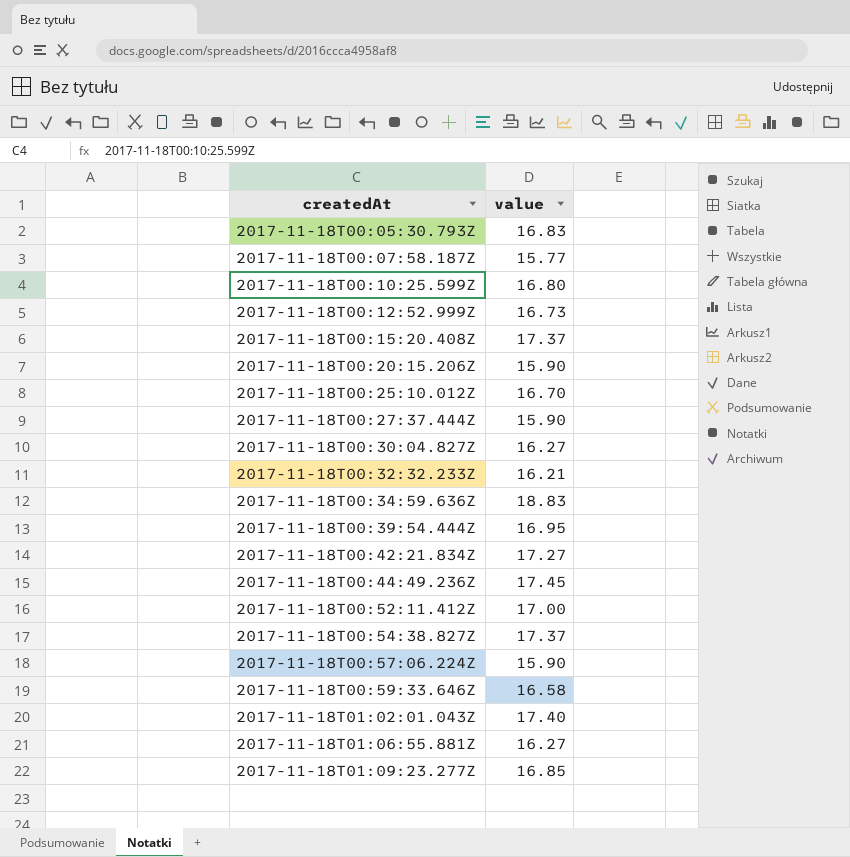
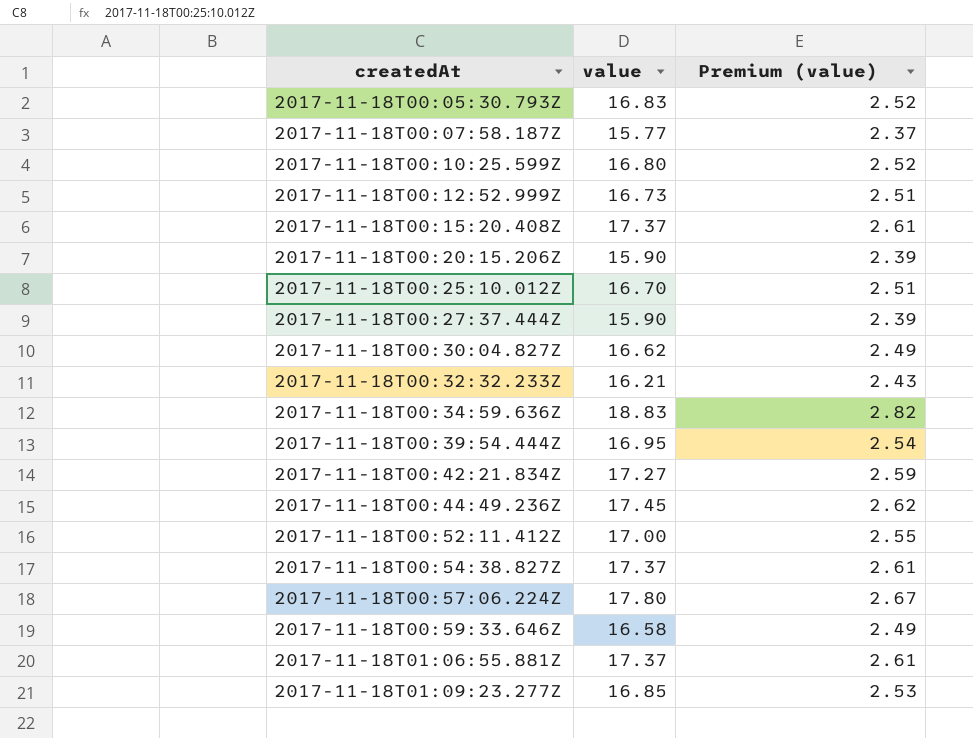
column Premium (value) | formula: none -> [value] * 0.15
row 2017-11-18T01:02:01.043Z: 17.40 -> none
2017-11-18T00:30:04.827Z | value: 16.27 -> 16.62
2017-11-18T00:57:06.224Z | value: 15.90 -> 17.80
2017-11-18T01:06:55.881Z | value: 16.27 -> 17.37

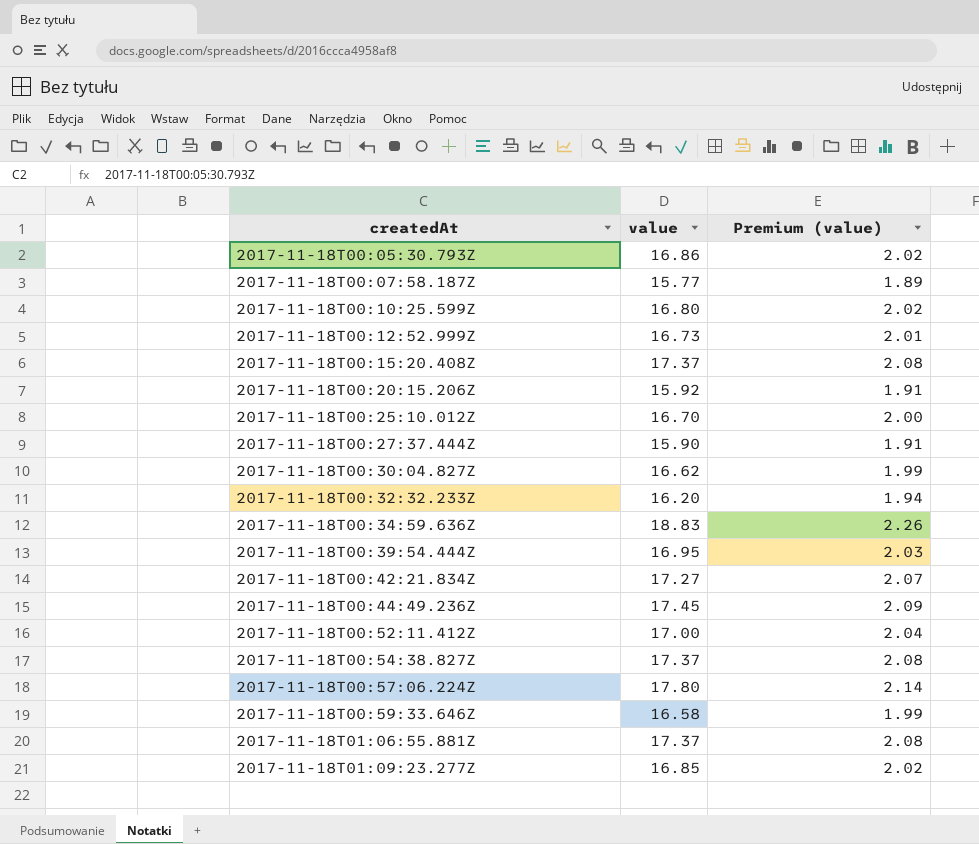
column Premium (value) | formula: [value] * 0.15 -> [value] * 0.12
2017-11-18T00:05:30.793Z | value: 16.83 -> 16.86
2017-11-18T00:20:15.206Z | value: 15.90 -> 15.92
2017-11-18T00:32:32.233Z | value: 16.21 -> 16.20

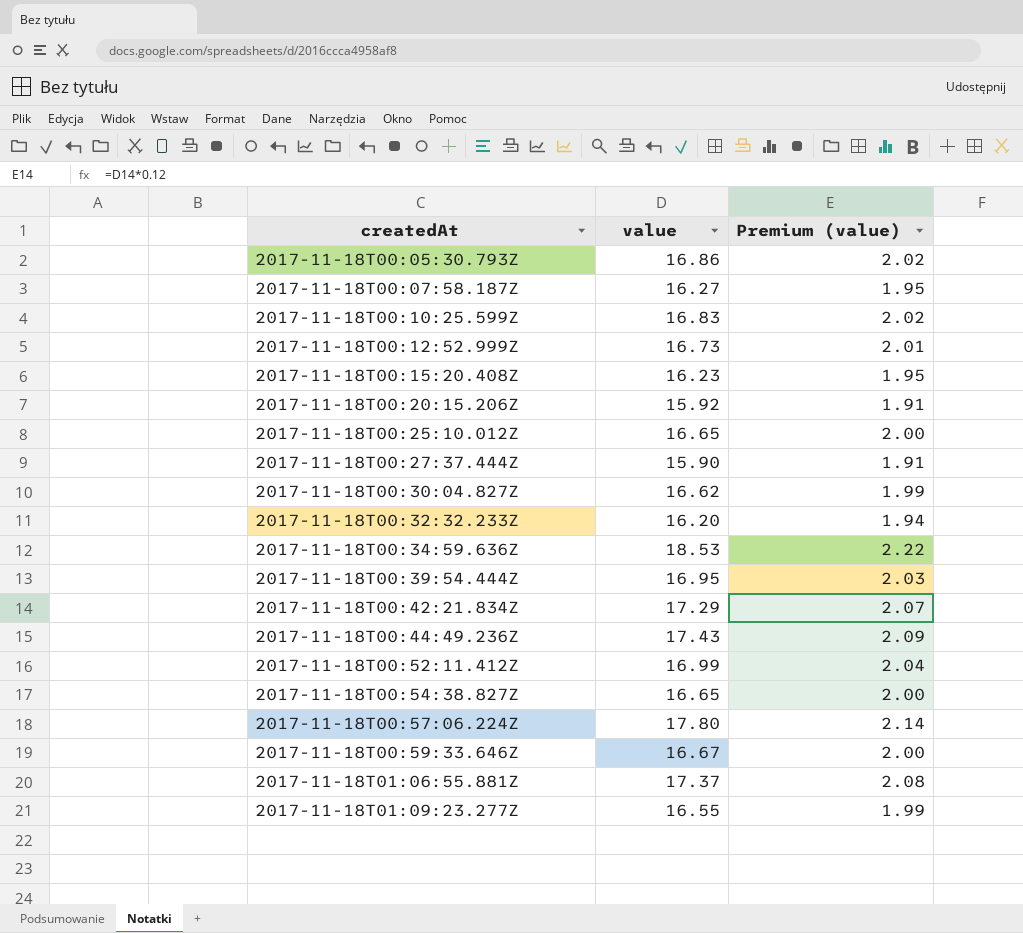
2017-11-18T00:07:58.187Z | value: 15.77 -> 16.27
2017-11-18T00:07:58.187Z | Premium (value): 1.89 -> 1.95
2017-11-18T00:10:25.599Z | value: 16.80 -> 16.83
2017-11-18T00:15:20.408Z | value: 17.37 -> 16.23
2017-11-18T00:15:20.408Z | Premium (value): 2.08 -> 1.95
2017-11-18T00:25:10.012Z | value: 16.70 -> 16.65
2017-11-18T00:34:59.636Z | value: 18.83 -> 18.53
2017-11-18T00:34:59.636Z | Premium (value): 2.26 -> 2.22
2017-11-18T00:42:21.834Z | value: 17.27 -> 17.29
2017-11-18T00:44:49.236Z | value: 17.45 -> 17.43
2017-11-18T00:52:11.412Z | value: 17.00 -> 16.99
2017-11-18T00:54:38.827Z | value: 17.37 -> 16.65
2017-11-18T00:54:38.827Z | Premium (value): 2.08 -> 2.00
2017-11-18T00:59:33.646Z | value: 16.58 -> 16.67
2017-11-18T00:59:33.646Z | Premium (value): 1.99 -> 2.00
2017-11-18T01:09:23.277Z | value: 16.85 -> 16.55
2017-11-18T01:09:23.277Z | Premium (value): 2.02 -> 1.99

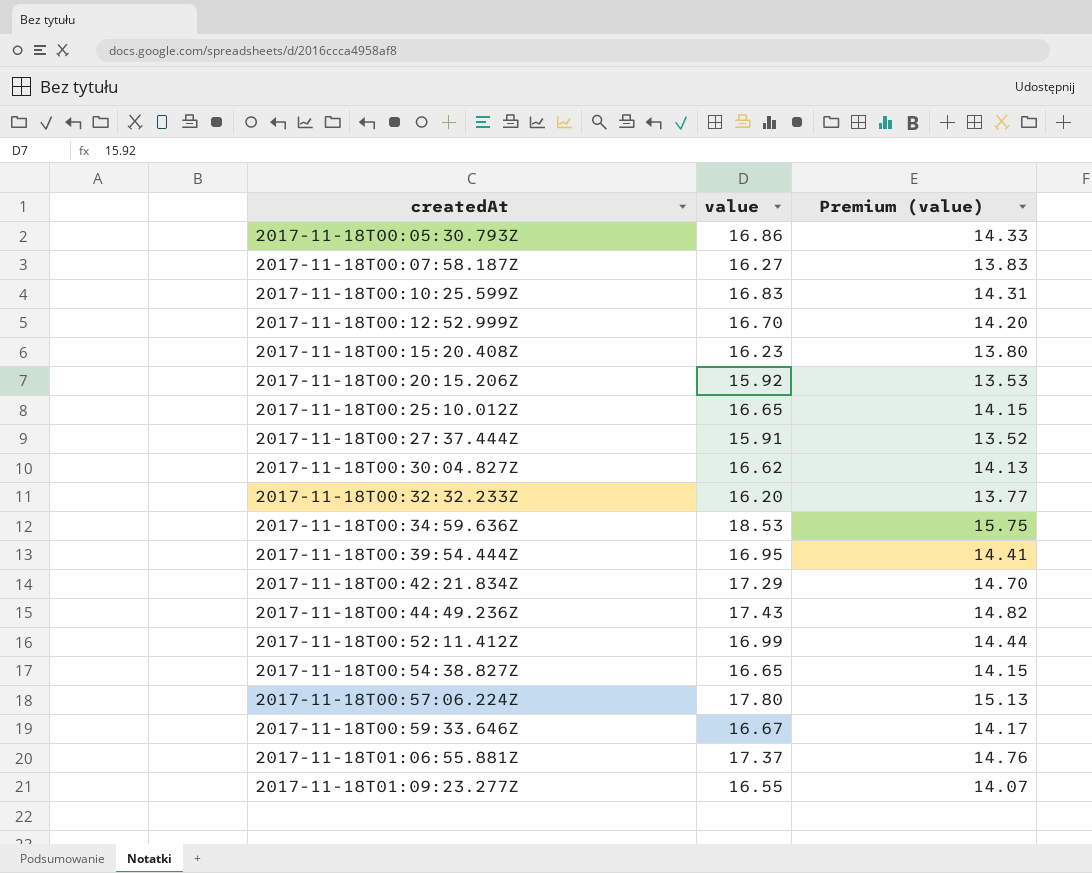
column Premium (value) | formula: [value] * 0.12 -> [value] * 0.85
2017-11-18T00:12:52.999Z | value: 16.73 -> 16.70
2017-11-18T00:27:37.444Z | value: 15.90 -> 15.91

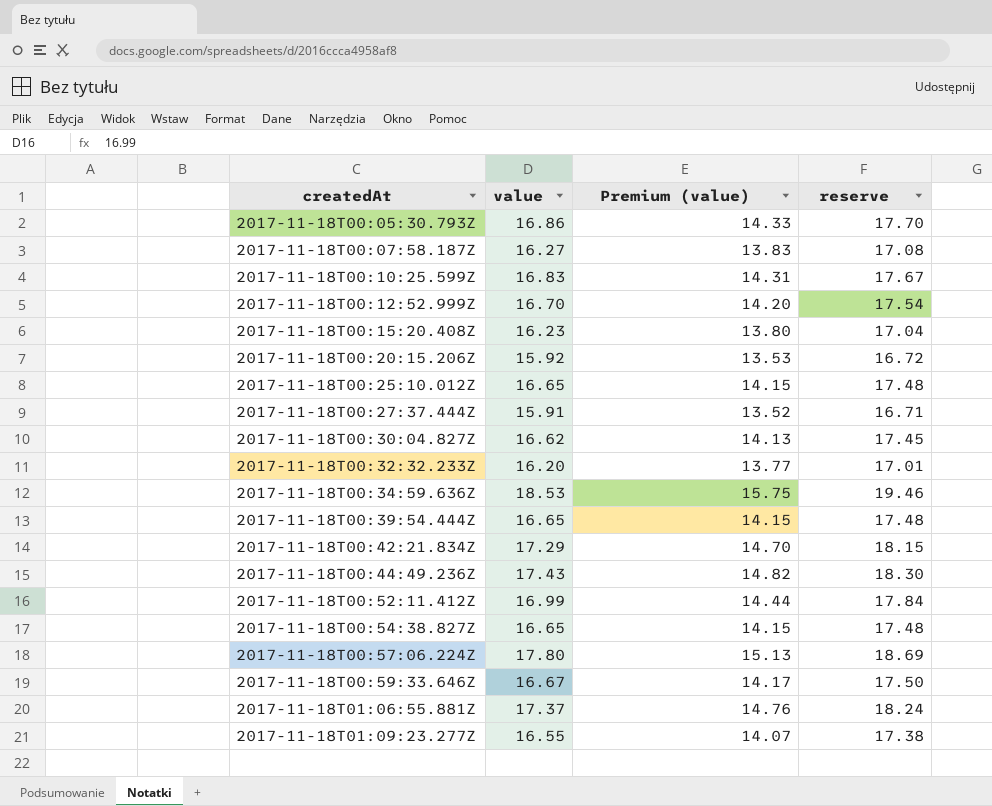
column reserve | formula: none -> [value] * 1.05
2017-11-18T00:39:54.444Z | value: 16.95 -> 16.65
2017-11-18T00:39:54.444Z | Premium (value): 14.41 -> 14.15

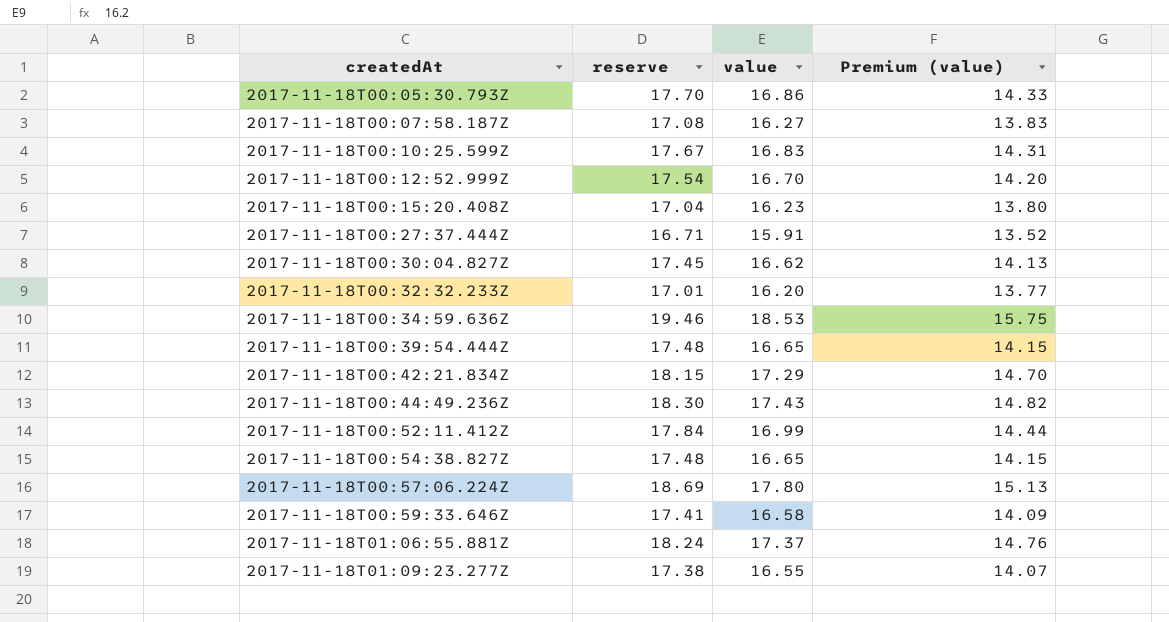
column reserve | position: 4 -> 2
row 2017-11-18T00:20:15.206Z: 15.92 | 13.53 | 16.72 -> none
row 2017-11-18T00:25:10.012Z: 16.65 | 14.15 | 17.48 -> none
2017-11-18T00:59:33.646Z | reserve: 17.50 -> 17.41
2017-11-18T00:59:33.646Z | value: 16.67 -> 16.58
2017-11-18T00:59:33.646Z | Premium (value): 14.17 -> 14.09

